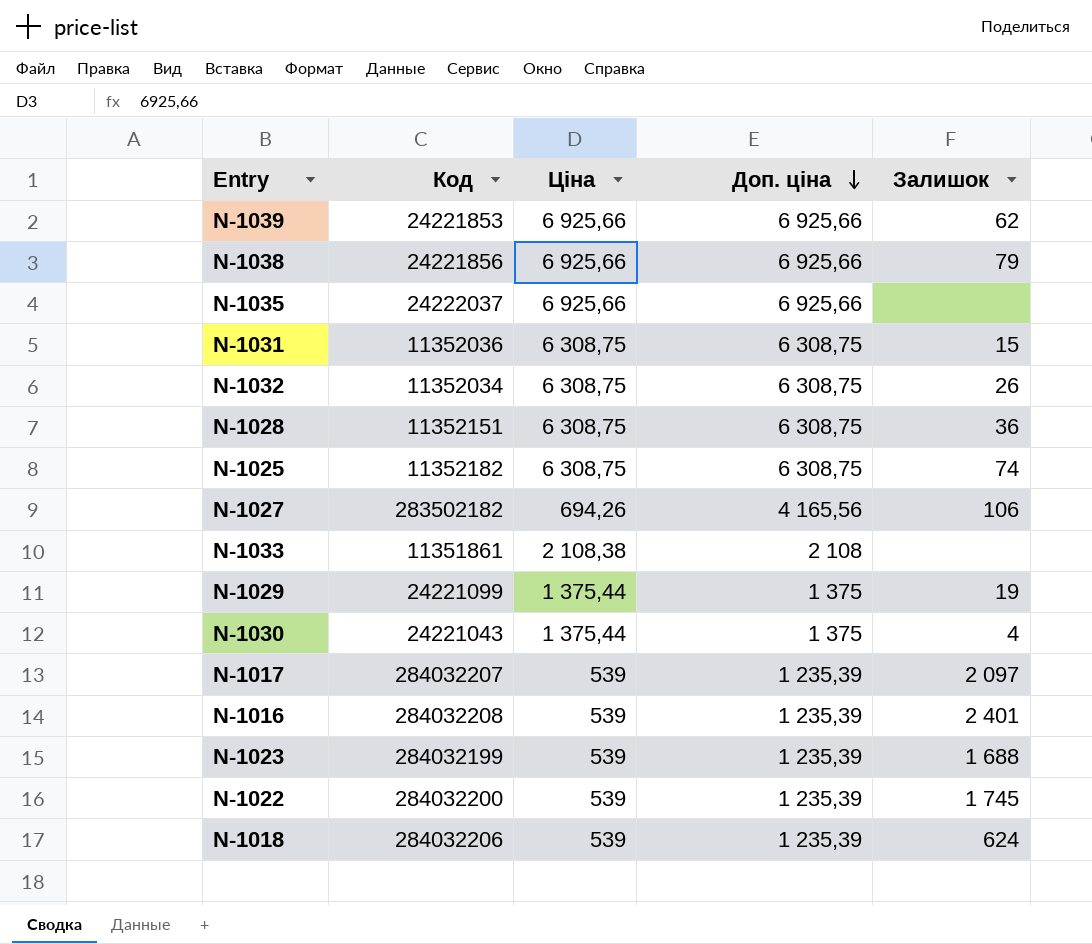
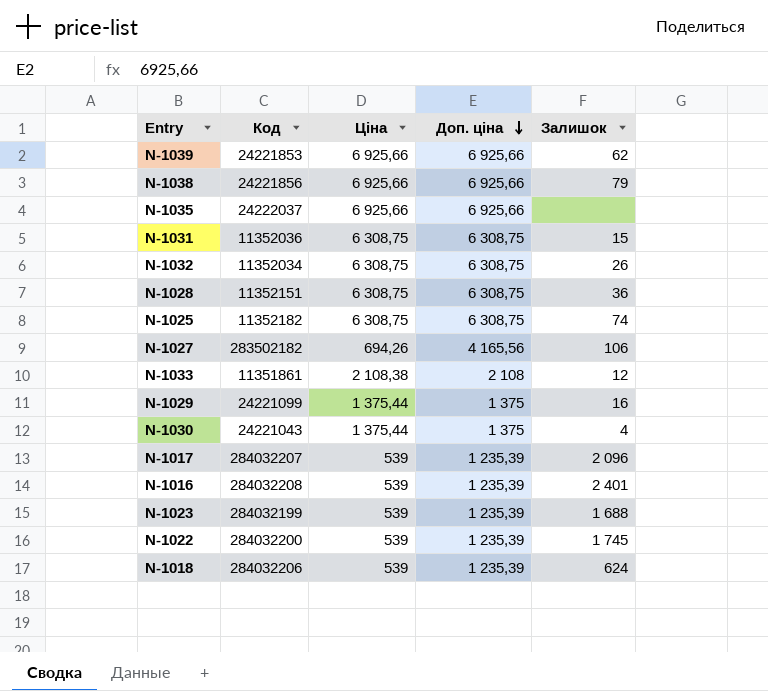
N-1033 | Залишок: none -> 12
N-1029 | Залишок: 19 -> 16
N-1017 | Залишок: 2 097 -> 2 096

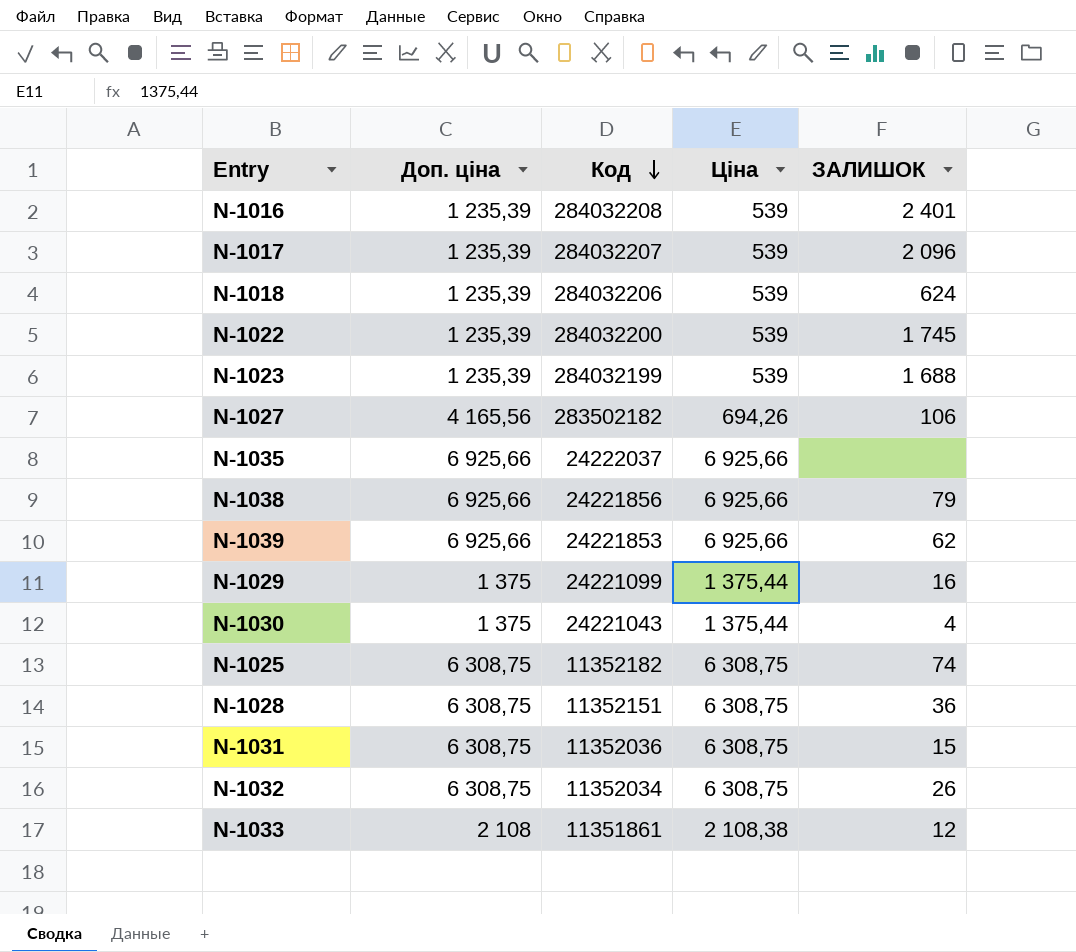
row order: Доп. ціна descending -> Код descending
column Доп. ціна | position: 4 -> 2
column name: Залишок -> ЗАЛИШОК

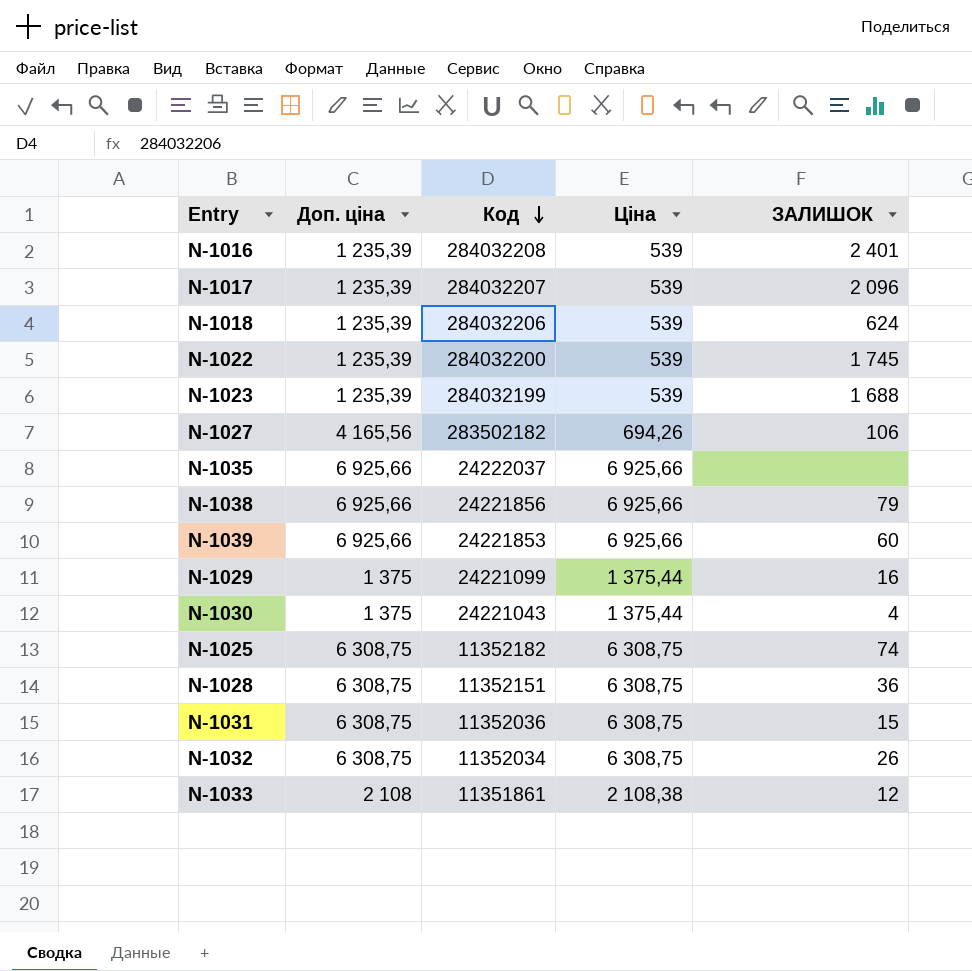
N-1039 | ЗАЛИШОК: 62 -> 60

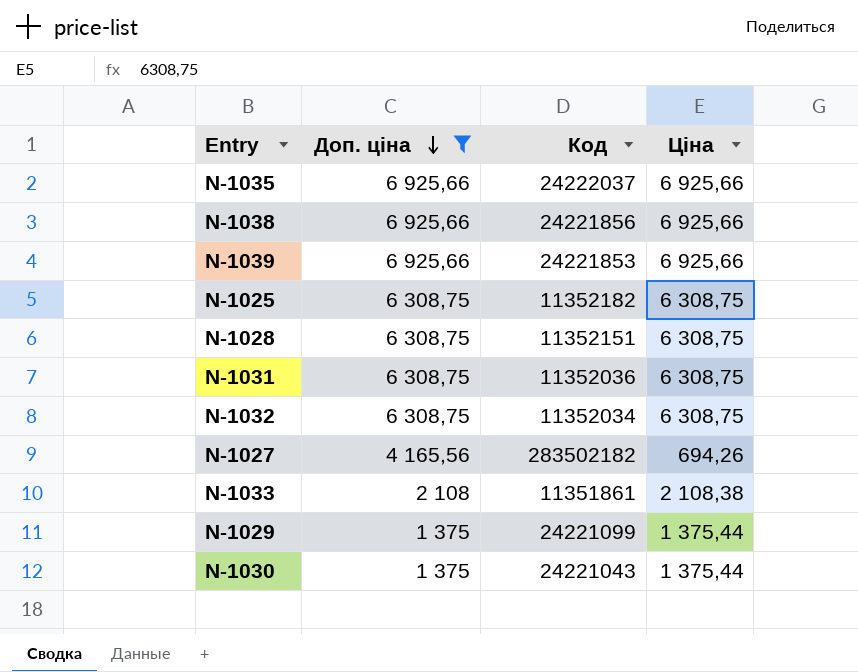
filter: none -> Доп. ціна != 1 235,39
row order: Код descending -> Доп. ціна descending
column ЗАЛИШОК | position: 5 -> none

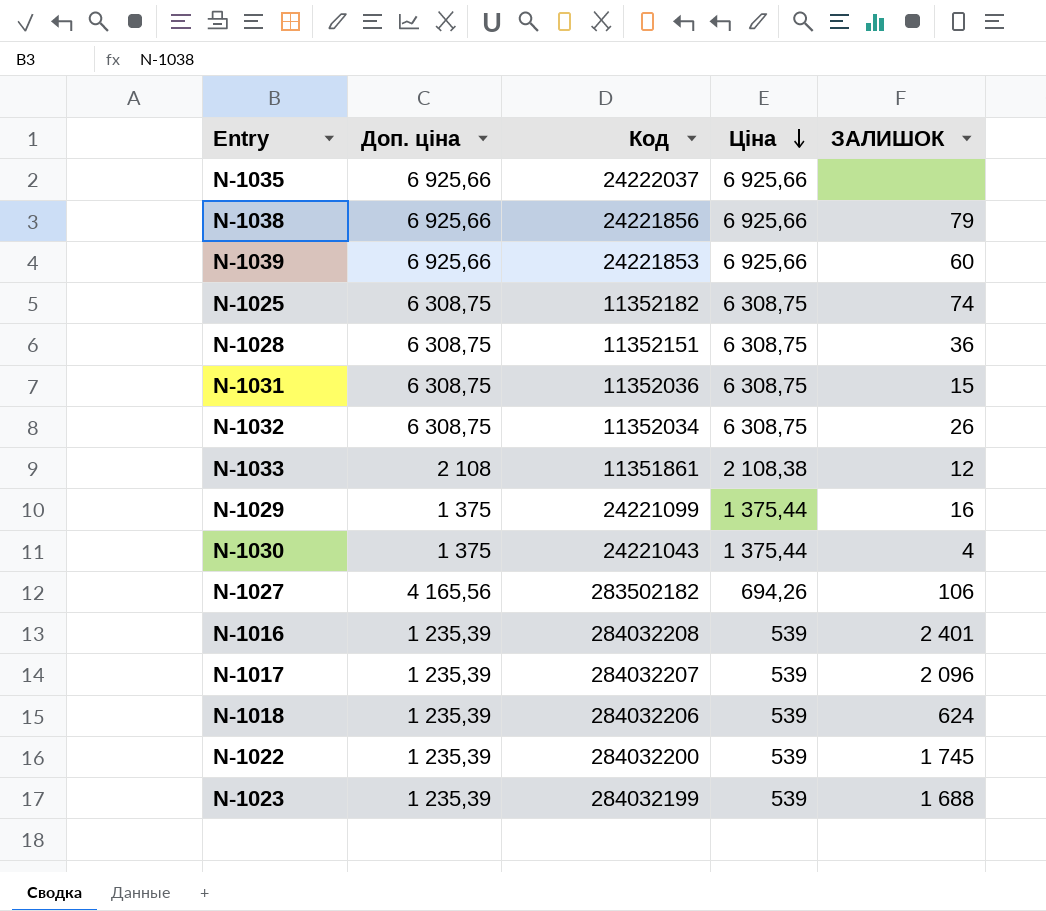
filter: Доп. ціна != 1 235,39 -> none
row order: Доп. ціна descending -> Ціна descending
column ЗАЛИШОК | position: none -> 5

